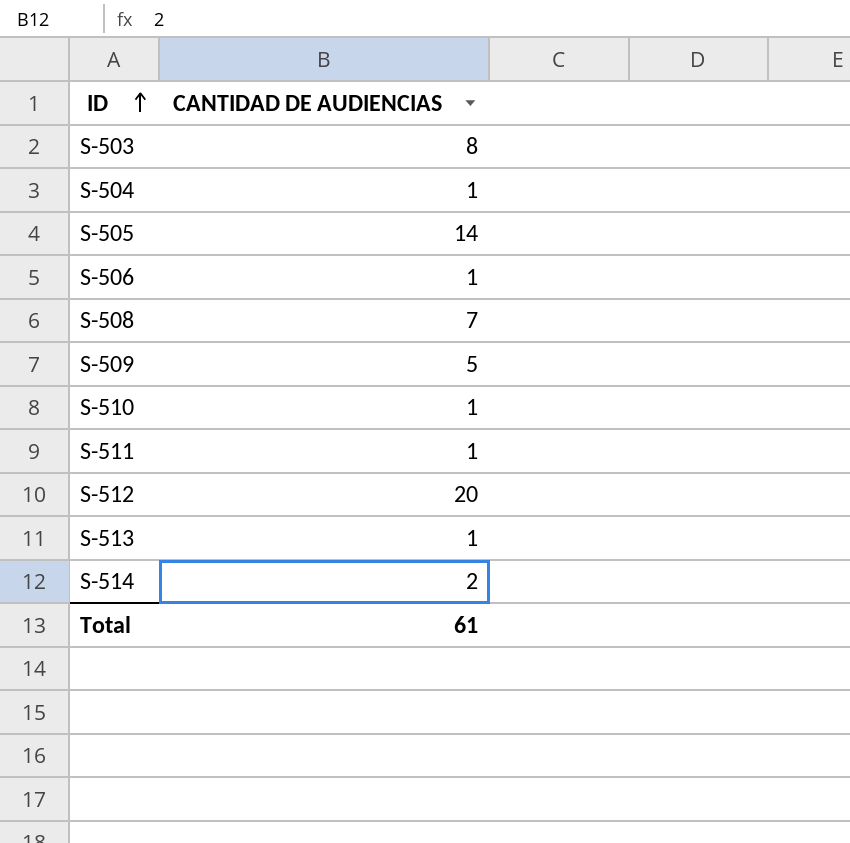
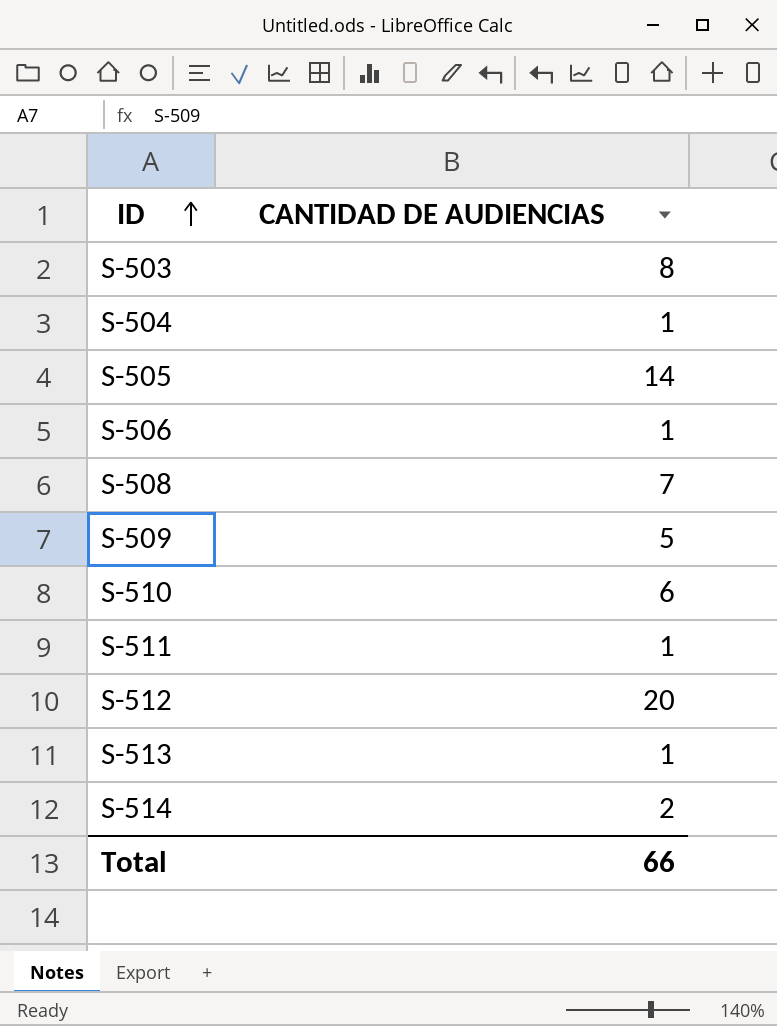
S-510 | CANTIDAD DE AUDIENCIAS: 1 -> 6
Total | CANTIDAD DE AUDIENCIAS: 61 -> 66

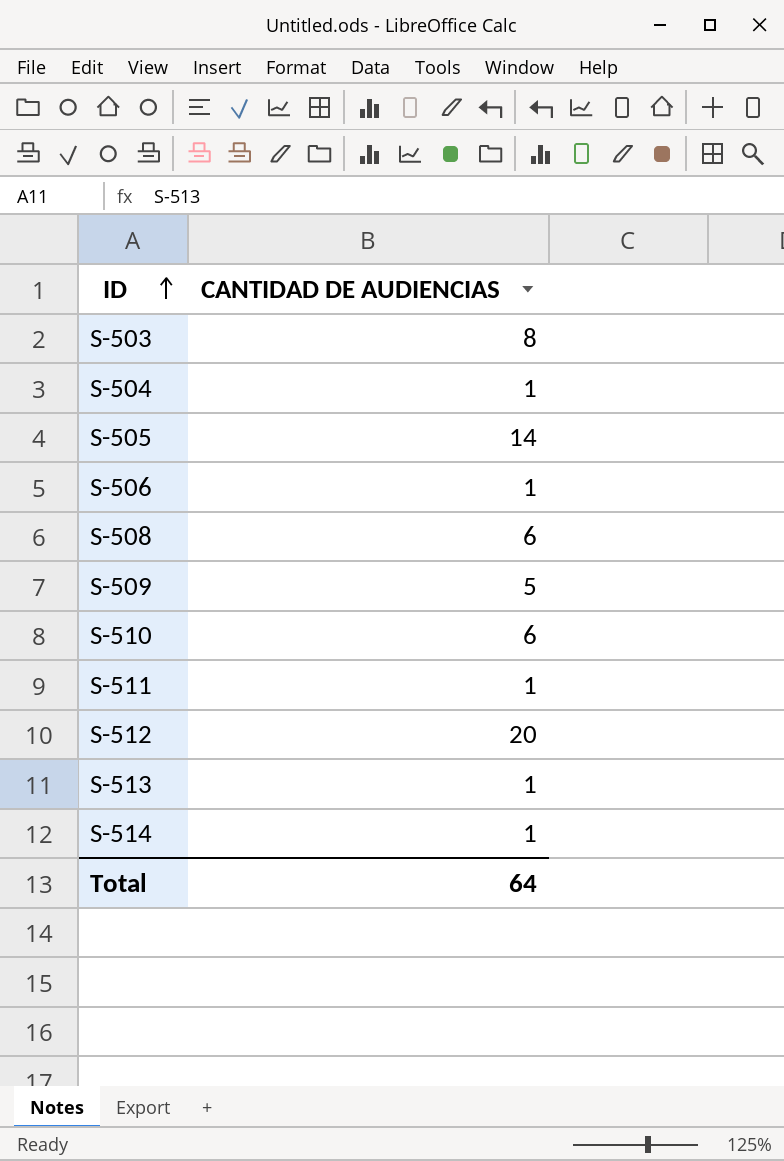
S-508 | CANTIDAD DE AUDIENCIAS: 7 -> 6
S-514 | CANTIDAD DE AUDIENCIAS: 2 -> 1
Total | CANTIDAD DE AUDIENCIAS: 66 -> 64

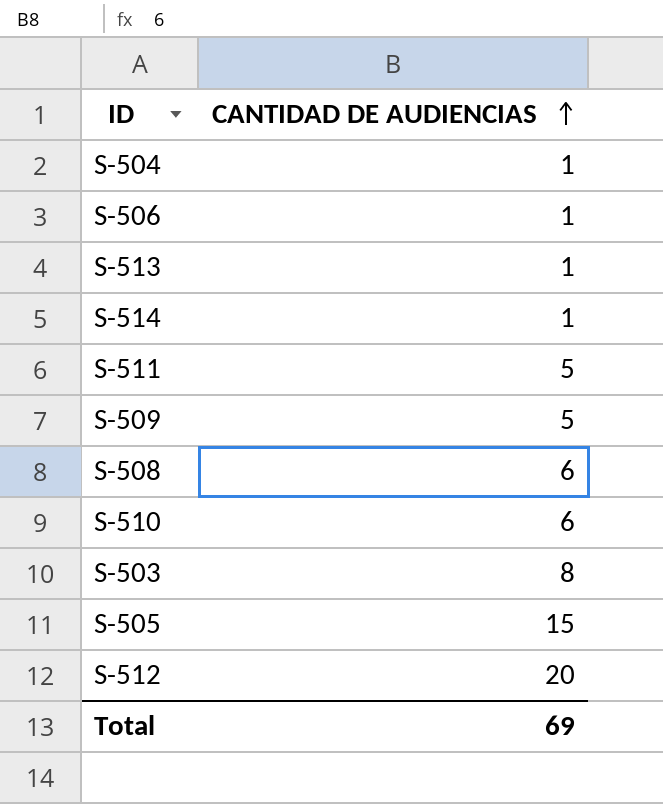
row order: ID ascending -> CANTIDAD DE AUDIENCIAS ascending
S-511 | CANTIDAD DE AUDIENCIAS: 1 -> 5
S-505 | CANTIDAD DE AUDIENCIAS: 14 -> 15
Total | CANTIDAD DE AUDIENCIAS: 64 -> 69

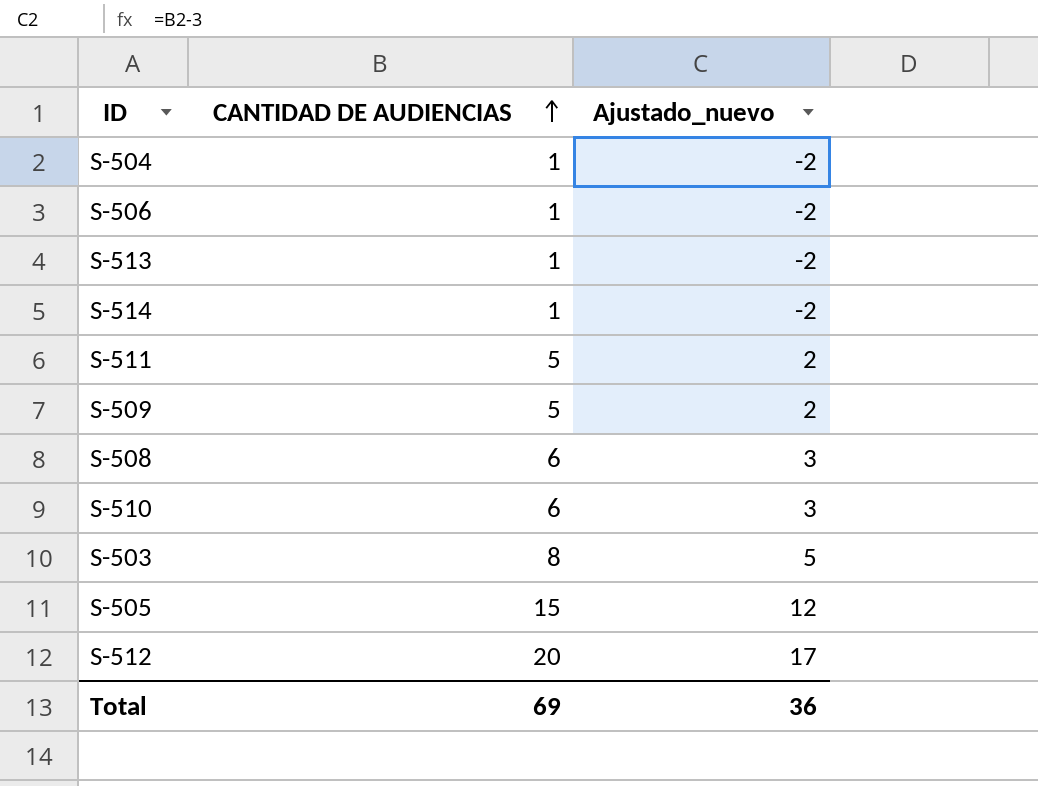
column Ajustado_nuevo | formula: none -> [CANTIDAD DE AUDIENCIAS] - 3

